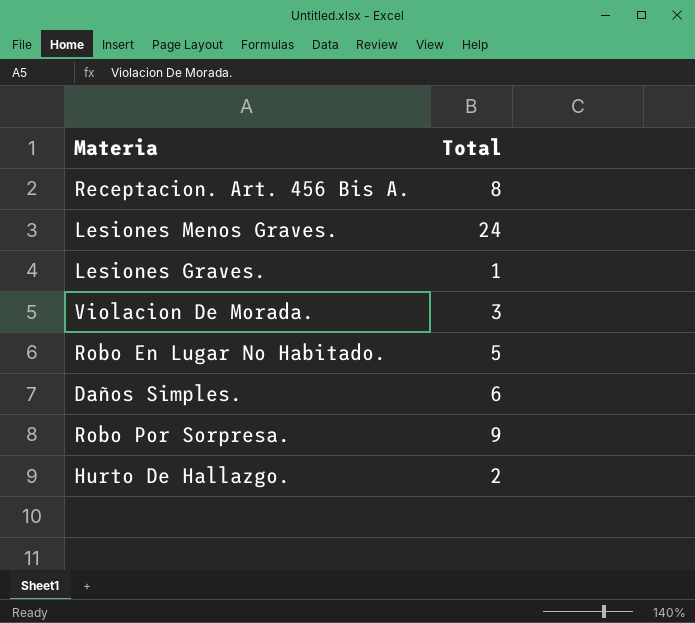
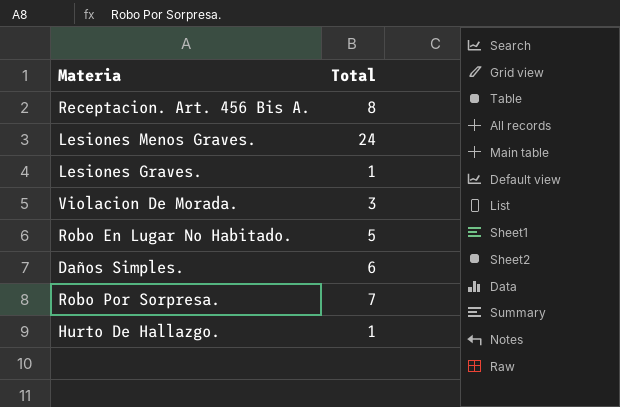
Robo Por Sorpresa. | Total: 9 -> 7
Hurto De Hallazgo. | Total: 2 -> 1

